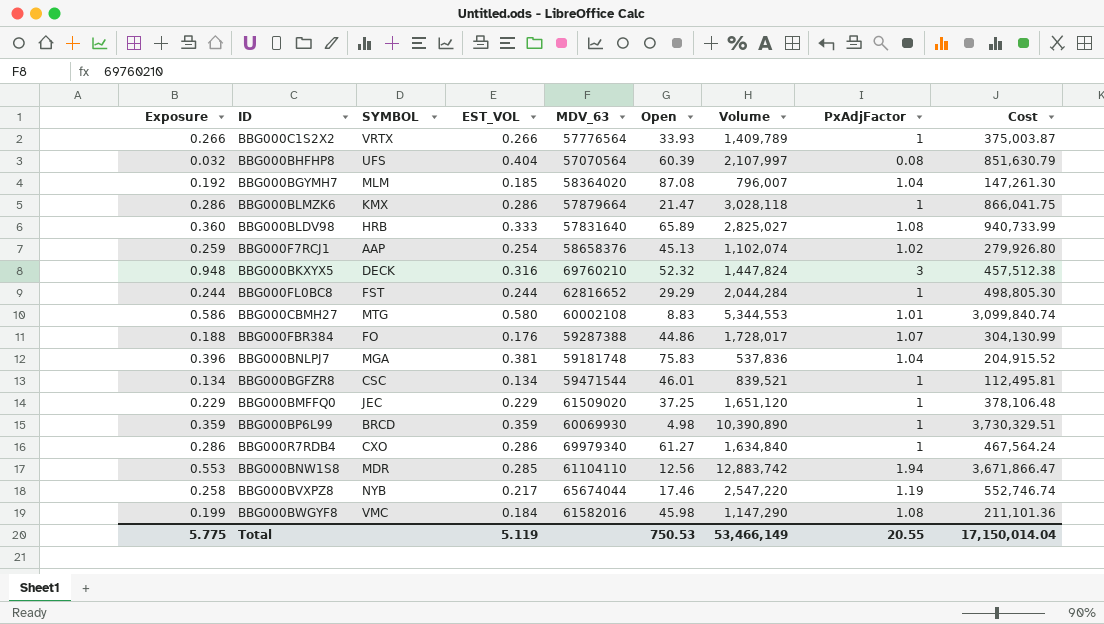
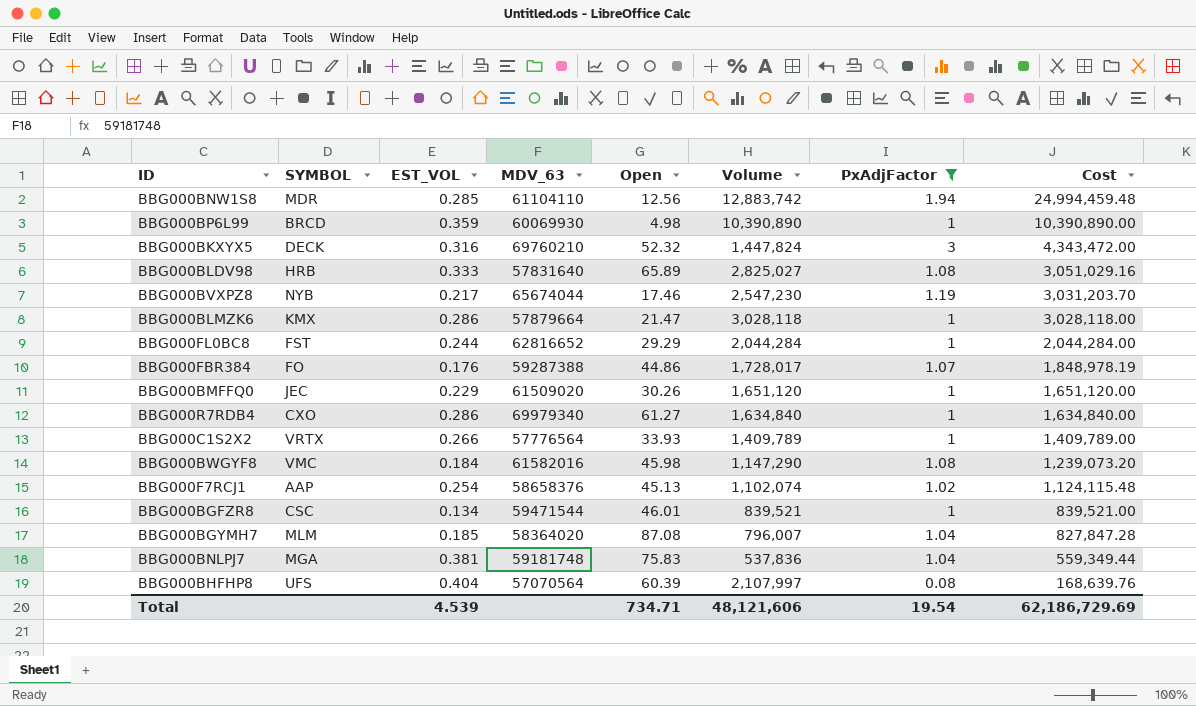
filter: none -> PxAdjFactor != 1.01
row order: none -> Cost descending
column Exposure | formula: [EST_VOL] * [PxAdjFactor] -> none
column Cost | formula: [EST_VOL] * [Volume] -> [Volume] * [PxAdjFactor]
BBG000BVXPZ8 | Volume: 2,547,220 -> 2,547,230
BBG000BMFFQ0 | Open: 37.25 -> 30.26
Total | EST_VOL: 5.119 -> 4.539
Total | Open: 750.53 -> 734.71
Total | Volume: 53,466,149 -> 48,121,606
Total | PxAdjFactor: 20.55 -> 19.54
Total | Cost: 17,150,014.04 -> 62,186,729.69

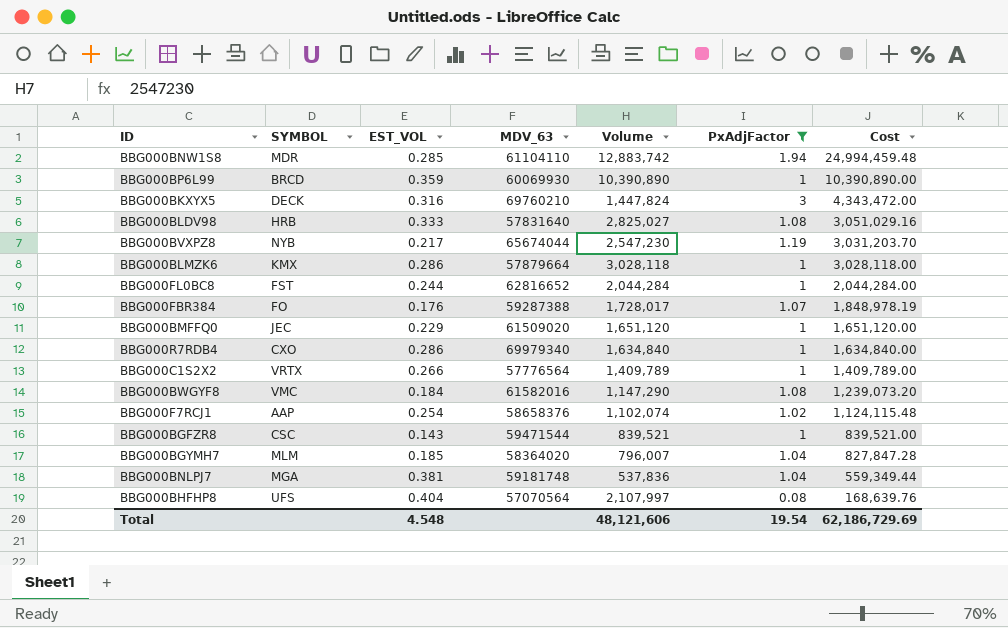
column Open | position: 5 -> none
BBG000BGFZR8 | EST_VOL: 0.134 -> 0.143
Total | EST_VOL: 4.539 -> 4.548

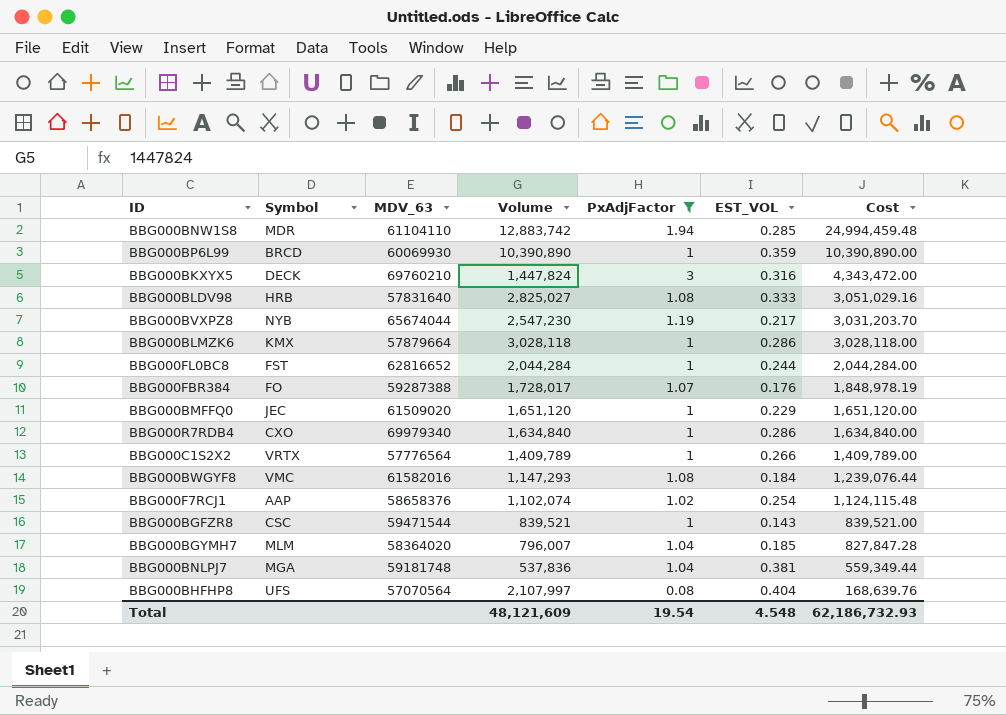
column name: SYMBOL -> Symbol
column EST_VOL | position: 3 -> 6
BBG000BWGYF8 | Volume: 1,147,290 -> 1,147,293
BBG000BWGYF8 | Cost: 1,239,073.20 -> 1,239,076.44
Total | Volume: 48,121,606 -> 48,121,609
Total | Cost: 62,186,729.69 -> 62,186,732.93

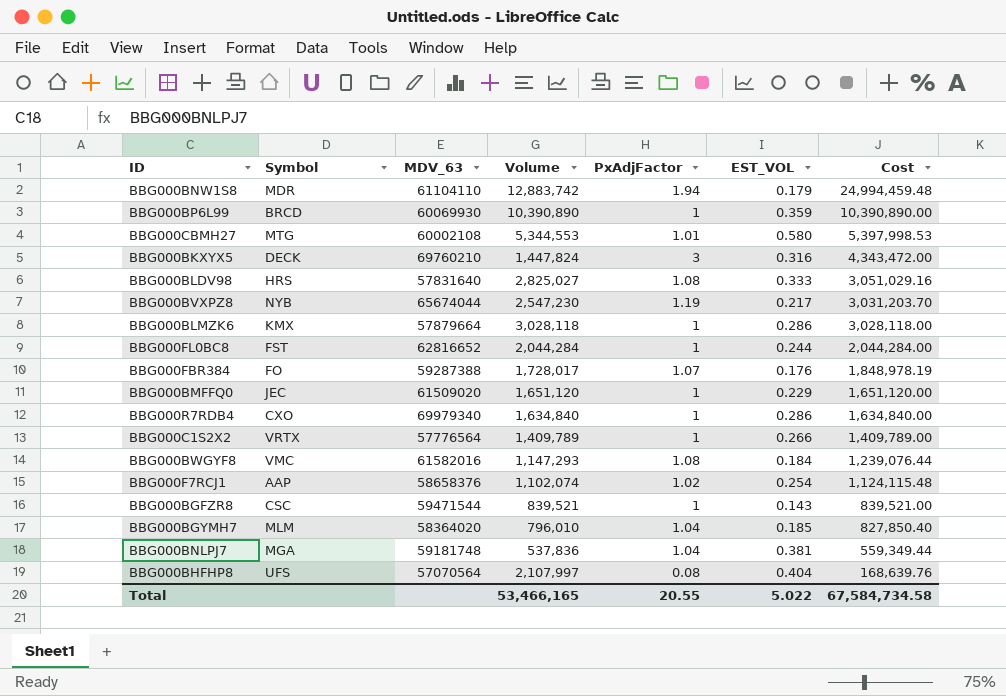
filter: PxAdjFactor != 1.01 -> none
BBG000BNW1S8 | EST_VOL: 0.285 -> 0.179
BBG000BLDV98 | Symbol: HRB -> HRS
BBG000BGYMH7 | Volume: 796,007 -> 796,010
BBG000BGYMH7 | Cost: 827,847.28 -> 827,850.40
Total | Volume: 48,121,609 -> 53,466,165
Total | PxAdjFactor: 19.54 -> 20.55
Total | EST_VOL: 4.548 -> 5.022
Total | Cost: 62,186,732.93 -> 67,584,734.58

